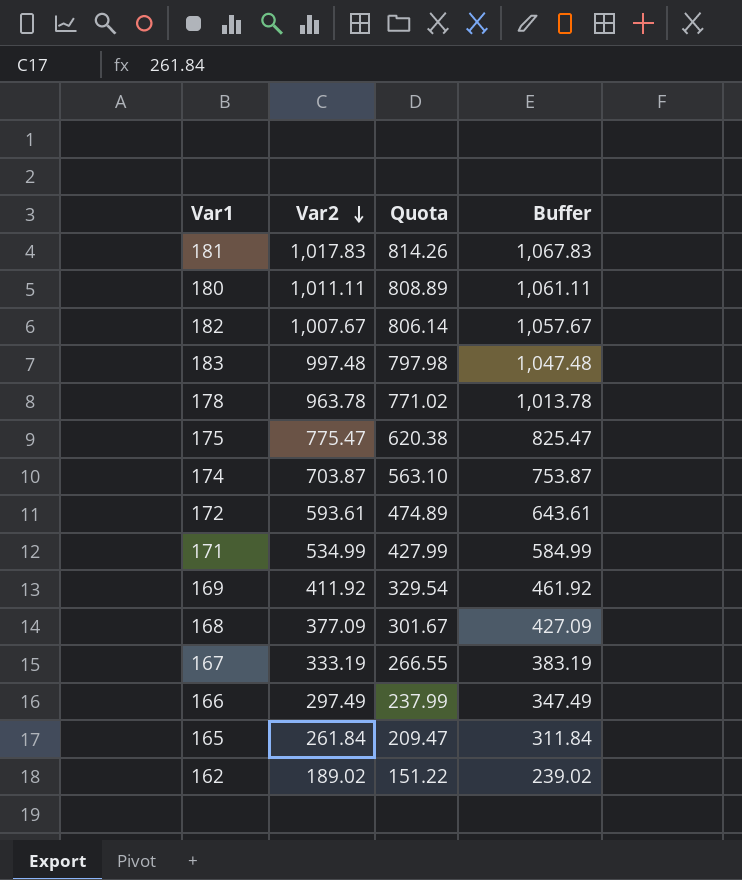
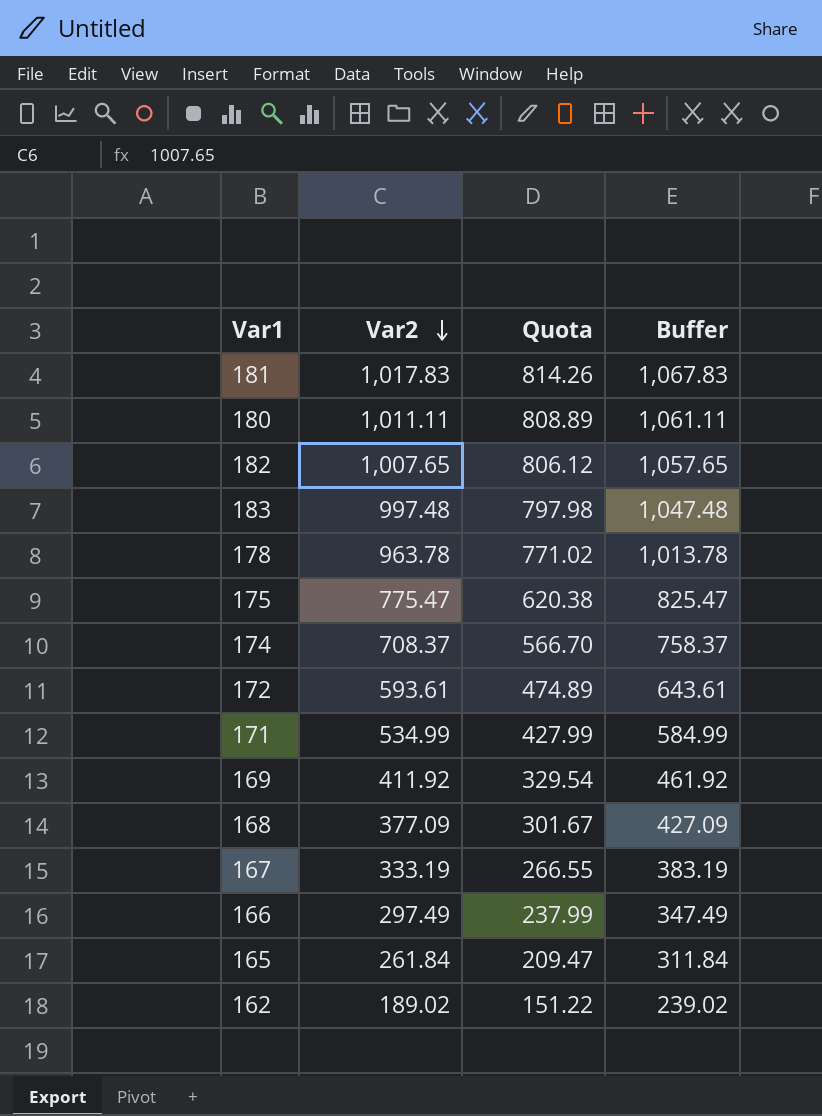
182 | Var2: 1,007.67 -> 1,007.65
182 | Quota: 806.14 -> 806.12
182 | Buffer: 1,057.67 -> 1,057.65
174 | Var2: 703.87 -> 708.37
174 | Quota: 563.10 -> 566.70
174 | Buffer: 753.87 -> 758.37

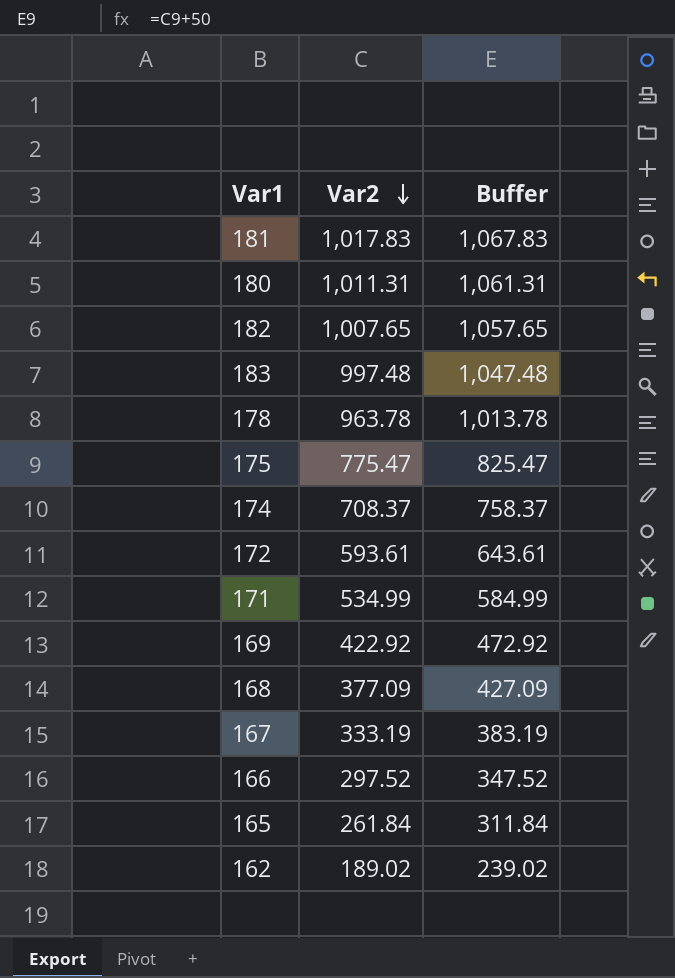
column Quota | formula: [Var2] * 0.8 -> none
180 | Var2: 1,011.11 -> 1,011.31
180 | Buffer: 1,061.11 -> 1,061.31
169 | Var2: 411.92 -> 422.92
169 | Buffer: 461.92 -> 472.92
166 | Var2: 297.49 -> 297.52
166 | Buffer: 347.49 -> 347.52

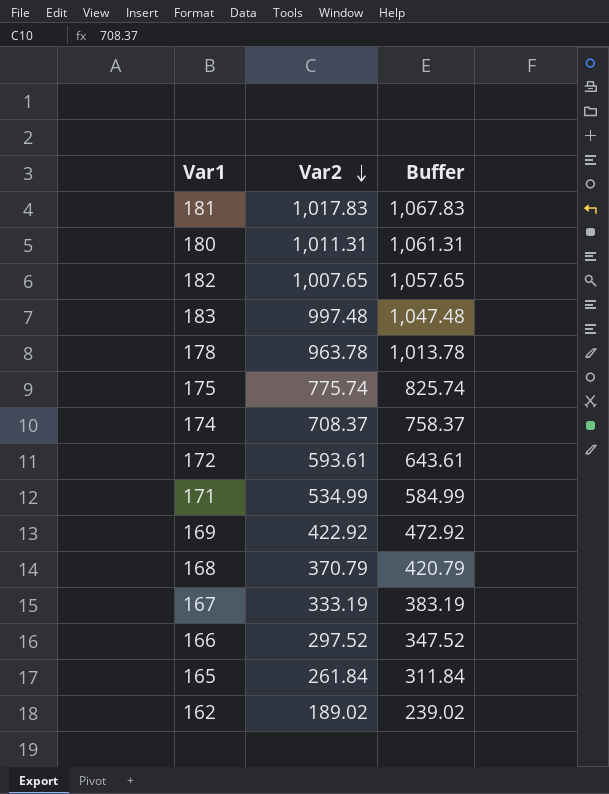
175 | Var2: 775.47 -> 775.74
175 | Buffer: 825.47 -> 825.74
168 | Var2: 377.09 -> 370.79
168 | Buffer: 427.09 -> 420.79

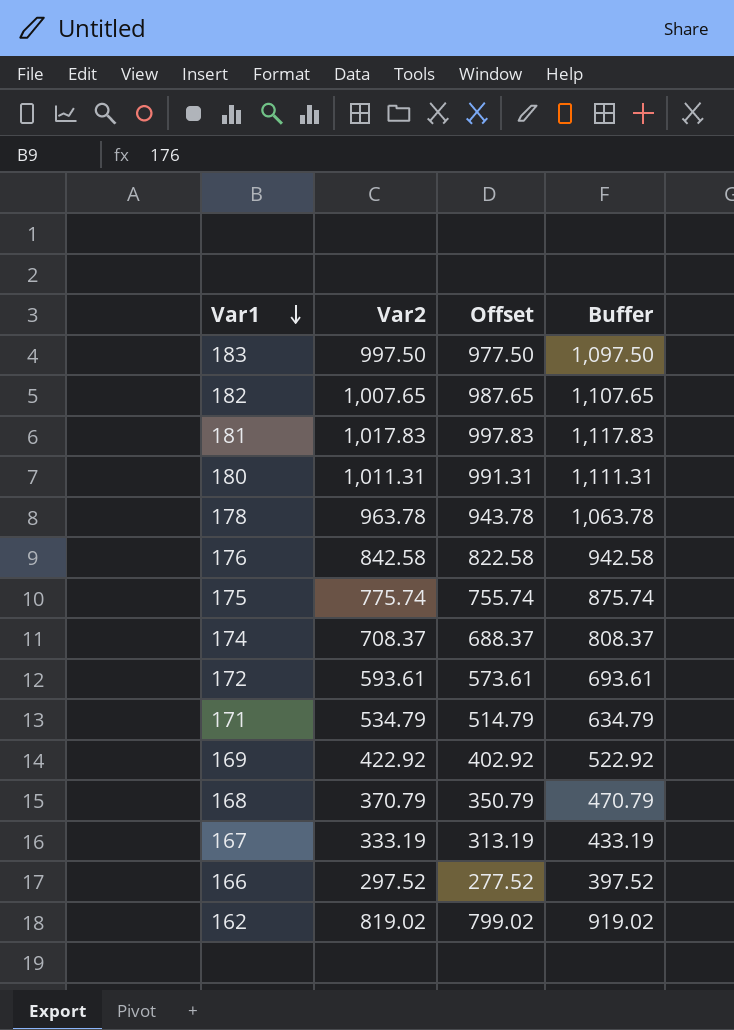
row order: Var2 descending -> Var1 descending
column Offset | formula: none -> [Var2] - 20
column Buffer | formula: [Var2] + 50 -> [Var2] + 100
row 165: 261.84 | 311.84 -> none
183 | Var2: 997.48 -> 997.50
row 176: none -> 842.58 | 822.58 | 942.58
171 | Var2: 534.99 -> 534.79
162 | Var2: 189.02 -> 819.02

